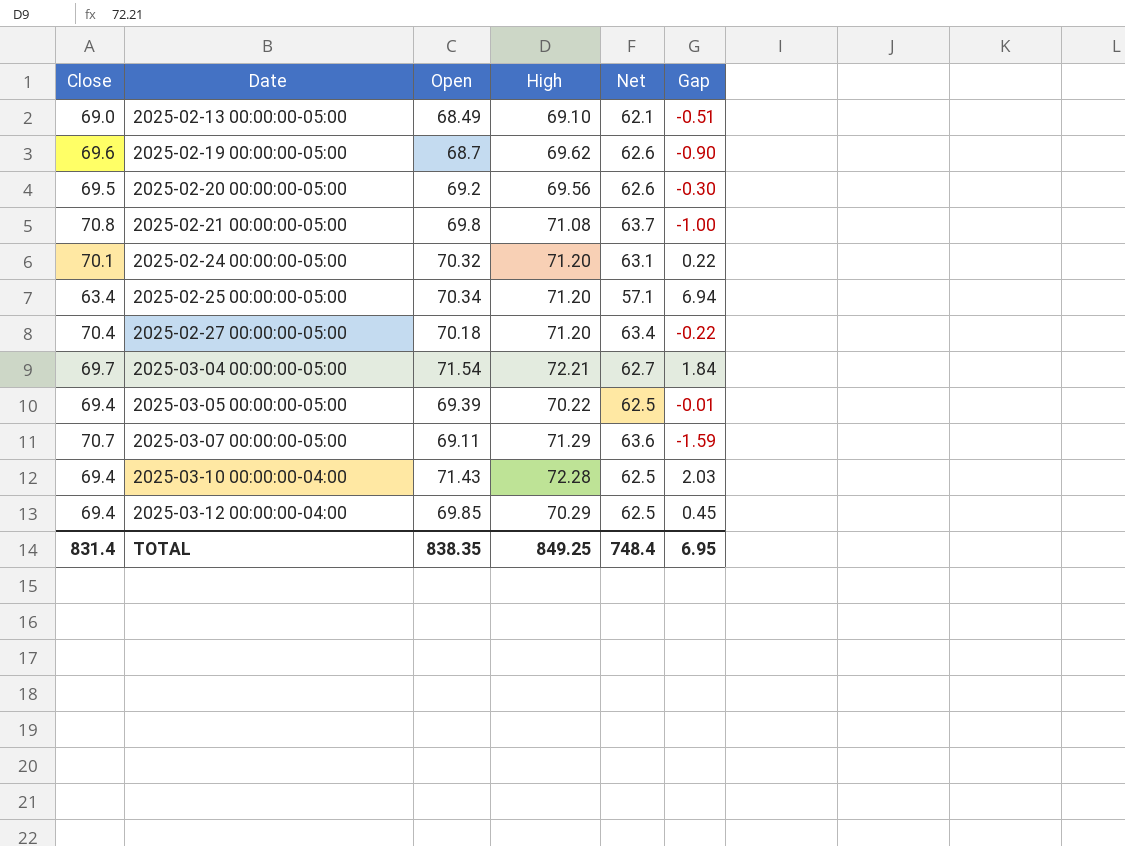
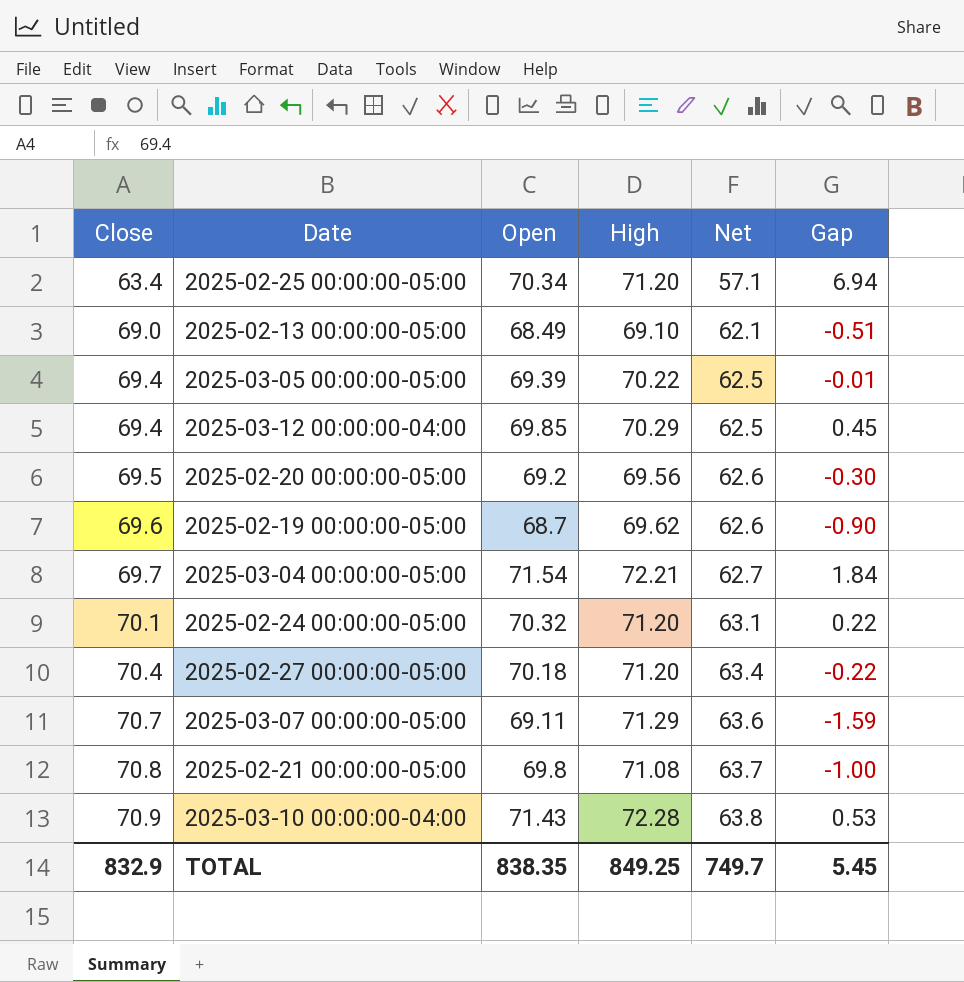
row order: Date ascending -> Close ascending
2025-03-10 00:00:00-04:00 | Close: 69.4 -> 70.9
2025-03-10 00:00:00-04:00 | Net: 62.5 -> 63.8
2025-03-10 00:00:00-04:00 | Gap: 2.03 -> 0.53
TOTAL | Close: 831.4 -> 832.9
TOTAL | Net: 748.4 -> 749.7
TOTAL | Gap: 6.95 -> 5.45

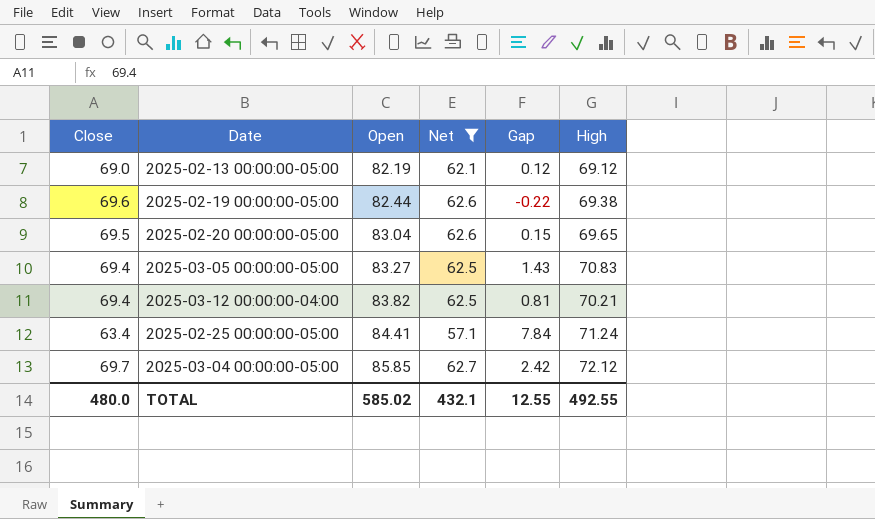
filter: none -> Net <= 62.7
row order: Close ascending -> Open ascending
column Gap | formula: [Open] - [Close] -> [High] - [Close]
column High | position: 4 -> 6
2025-02-13 00:00:00-05:00 | Open: 68.49 -> 82.19
2025-02-13 00:00:00-05:00 | High: 69.10 -> 69.12
2025-02-19 00:00:00-05:00 | Open: 68.7 -> 82.44
2025-02-19 00:00:00-05:00 | High: 69.62 -> 69.38
2025-02-20 00:00:00-05:00 | Open: 69.2 -> 83.04
2025-02-20 00:00:00-05:00 | High: 69.56 -> 69.65
2025-03-05 00:00:00-05:00 | Open: 69.39 -> 83.27
2025-03-05 00:00:00-05:00 | High: 70.22 -> 70.83
2025-03-12 00:00:00-04:00 | Open: 69.85 -> 83.82
2025-03-12 00:00:00-04:00 | High: 70.29 -> 70.21
2025-02-25 00:00:00-05:00 | Open: 70.34 -> 84.41
2025-02-25 00:00:00-05:00 | High: 71.20 -> 71.24
2025-03-04 00:00:00-05:00 | Open: 71.54 -> 85.85
2025-03-04 00:00:00-05:00 | High: 72.21 -> 72.12
TOTAL | Close: 832.9 -> 480.0
TOTAL | Open: 838.35 -> 585.02
TOTAL | Net: 749.7 -> 432.1
TOTAL | Gap: 5.45 -> 12.55
TOTAL | High: 849.25 -> 492.55

